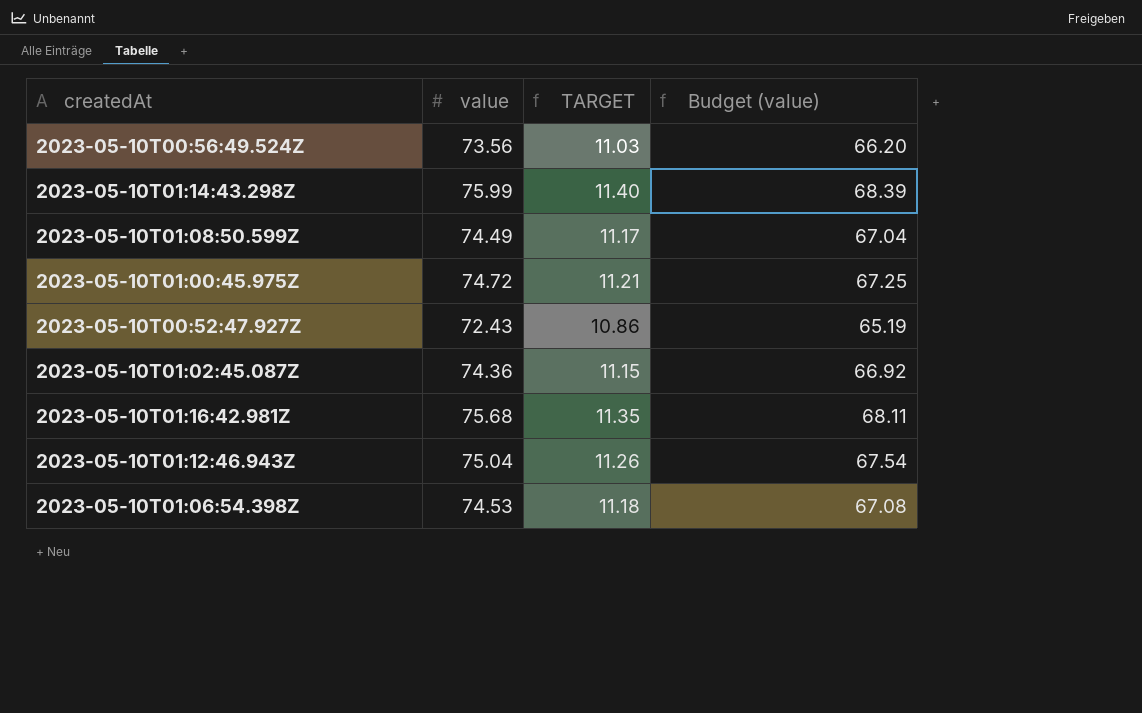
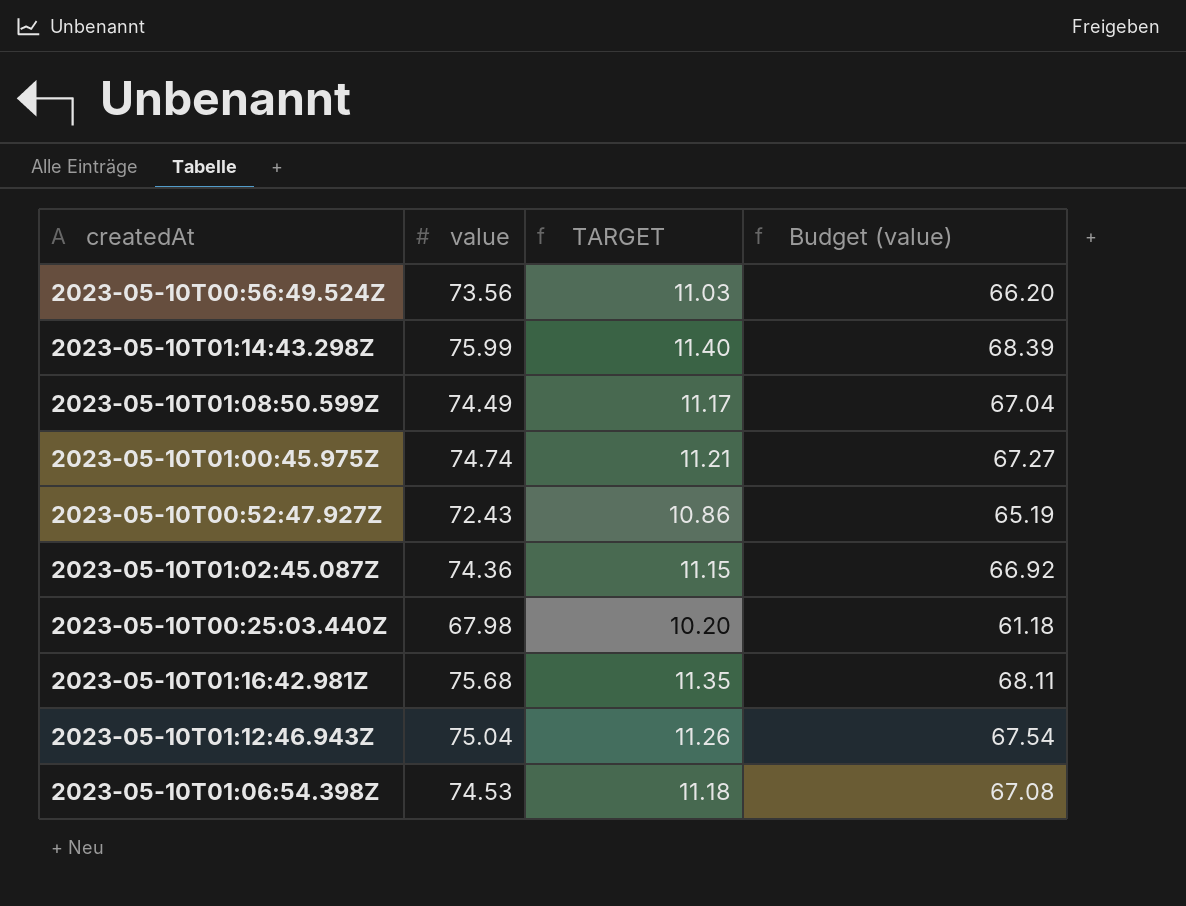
2023-05-10T01:00:45.975Z | value: 74.72 -> 74.74
2023-05-10T01:00:45.975Z | Budget (value): 67.25 -> 67.27
row 2023-05-10T00:25:03.440Z: none -> 67.98 | 10.20 | 61.18

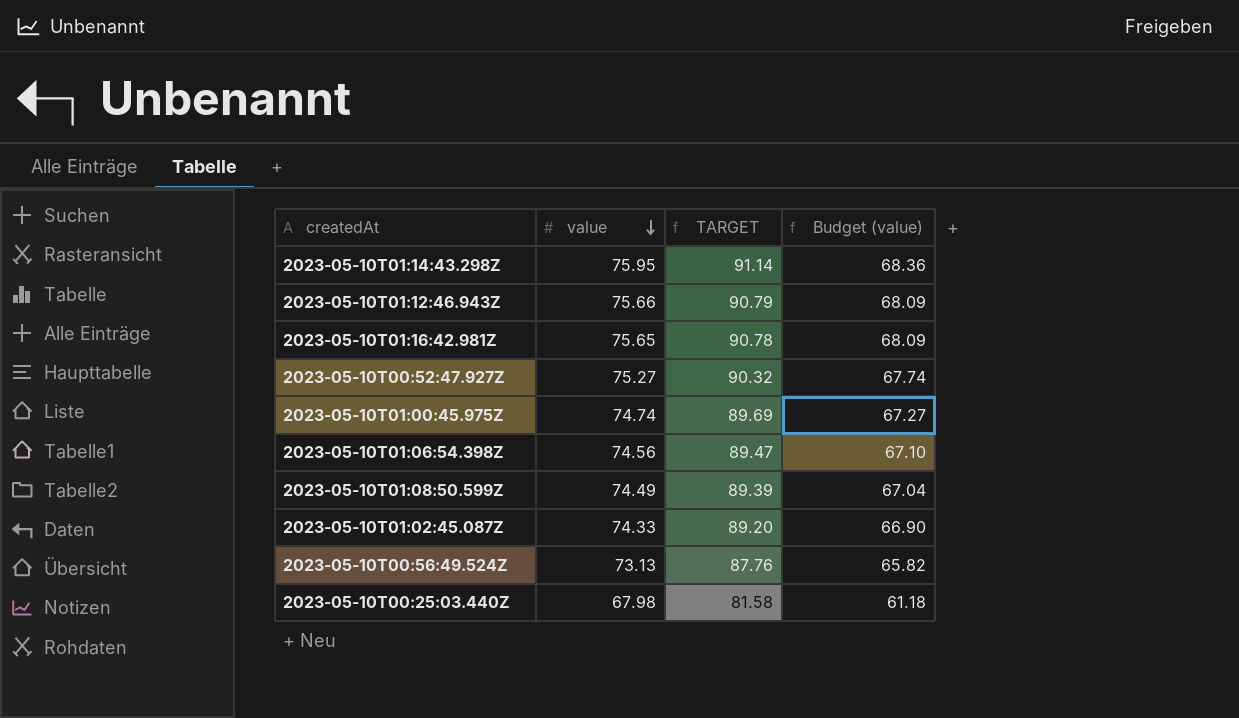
row order: none -> value descending
column TARGET | formula: [value] * 0.15 -> [value] * 1.2
2023-05-10T01:14:43.298Z | value: 75.99 -> 75.95
2023-05-10T01:14:43.298Z | Budget (value): 68.39 -> 68.36
2023-05-10T01:12:46.943Z | value: 75.04 -> 75.66
2023-05-10T01:12:46.943Z | Budget (value): 67.54 -> 68.09
2023-05-10T01:16:42.981Z | value: 75.68 -> 75.65
2023-05-10T01:16:42.981Z | Budget (value): 68.11 -> 68.09
2023-05-10T00:52:47.927Z | value: 72.43 -> 75.27
2023-05-10T00:52:47.927Z | Budget (value): 65.19 -> 67.74
2023-05-10T01:06:54.398Z | value: 74.53 -> 74.56
2023-05-10T01:06:54.398Z | Budget (value): 67.08 -> 67.10
2023-05-10T01:02:45.087Z | value: 74.36 -> 74.33
2023-05-10T01:02:45.087Z | Budget (value): 66.92 -> 66.90
2023-05-10T00:56:49.524Z | value: 73.56 -> 73.13
2023-05-10T00:56:49.524Z | Budget (value): 66.20 -> 65.82

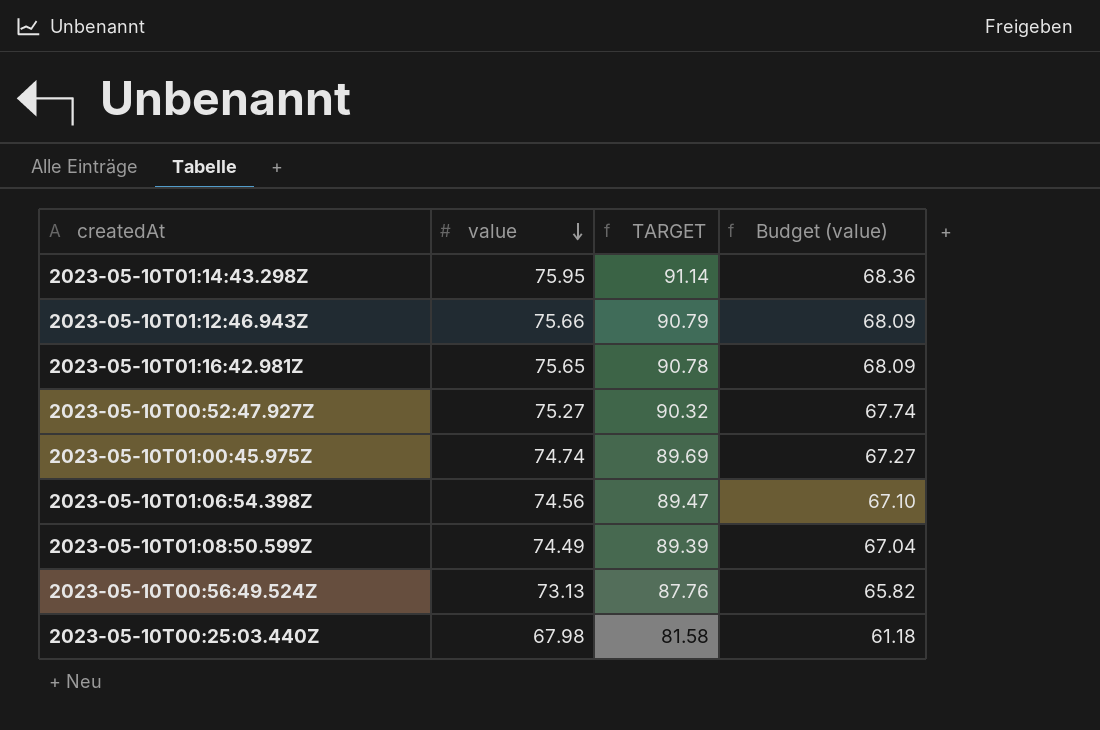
row 2023-05-10T01:02:45.087Z: 74.33 | 89.20 | 66.90 -> none

